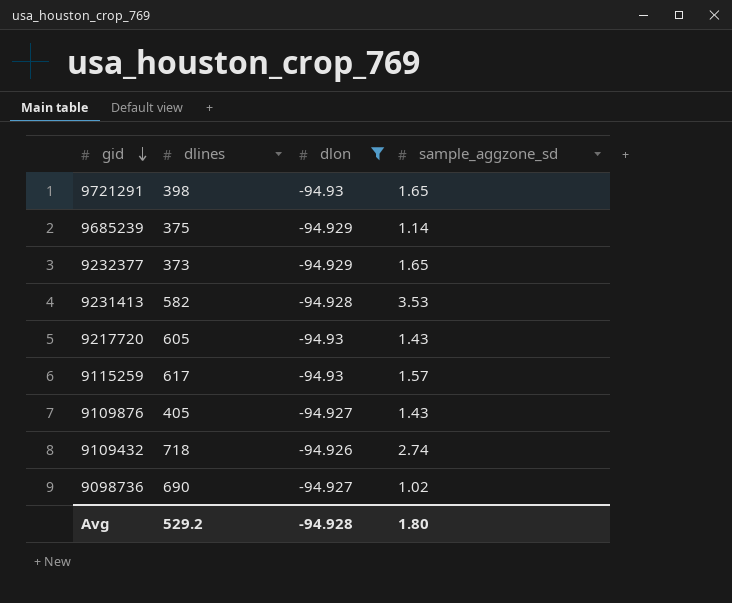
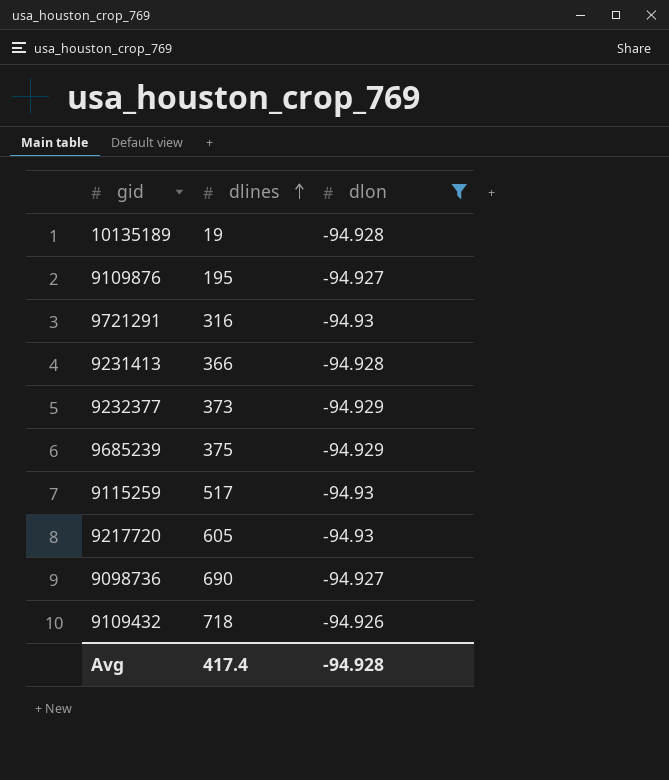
row order: gid descending -> dlines ascending
column sample_aggzone_sd | position: 4 -> none
row 10135189: none -> 19 | -94.928
9109876 | dlines: 405 -> 195
9721291 | dlines: 398 -> 316
9231413 | dlines: 582 -> 366
9115259 | dlines: 617 -> 517
Avg | dlines: 529.2 -> 417.4

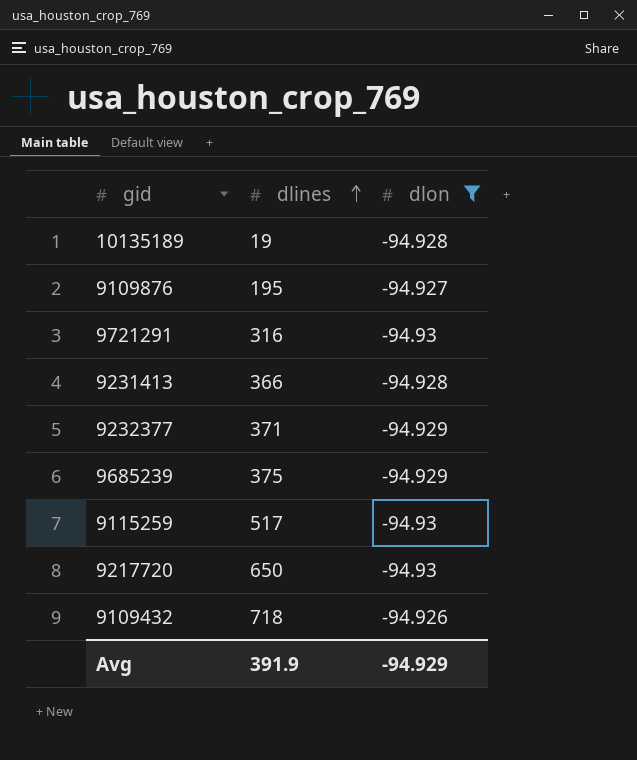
row 9098736: 690 | -94.927 -> none
9232377 | dlines: 373 -> 371
9217720 | dlines: 605 -> 650
Avg | dlines: 417.4 -> 391.9
Avg | dlon: -94.928 -> -94.929

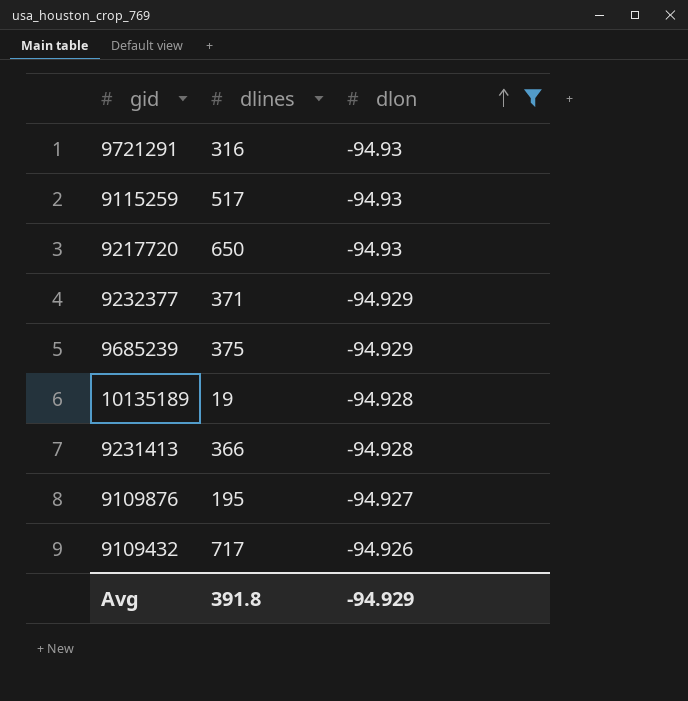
row order: dlines ascending -> dlon ascending
9109432 | dlines: 718 -> 717
Avg | dlines: 391.9 -> 391.8

